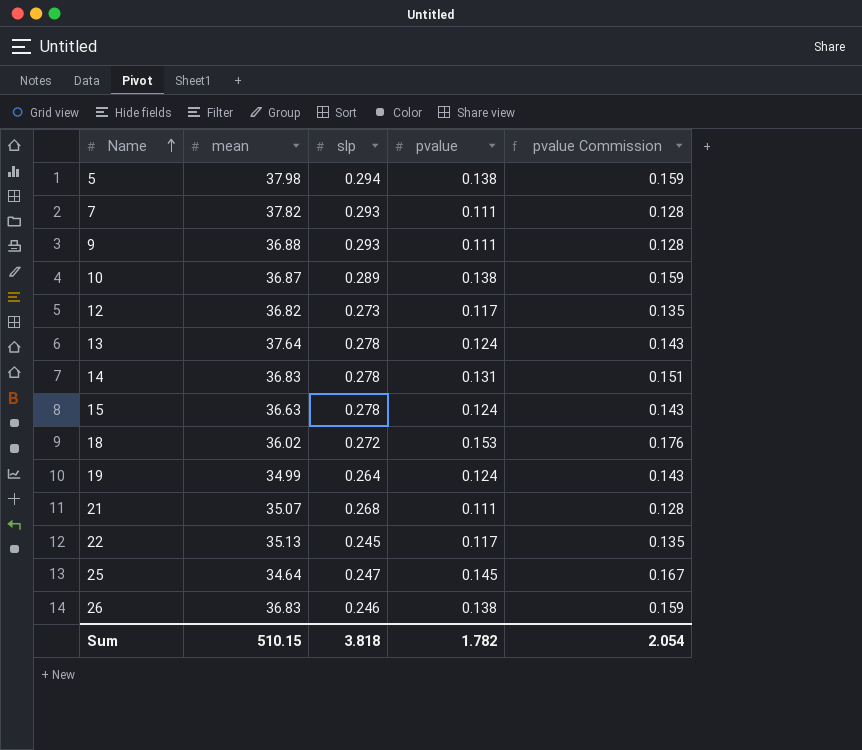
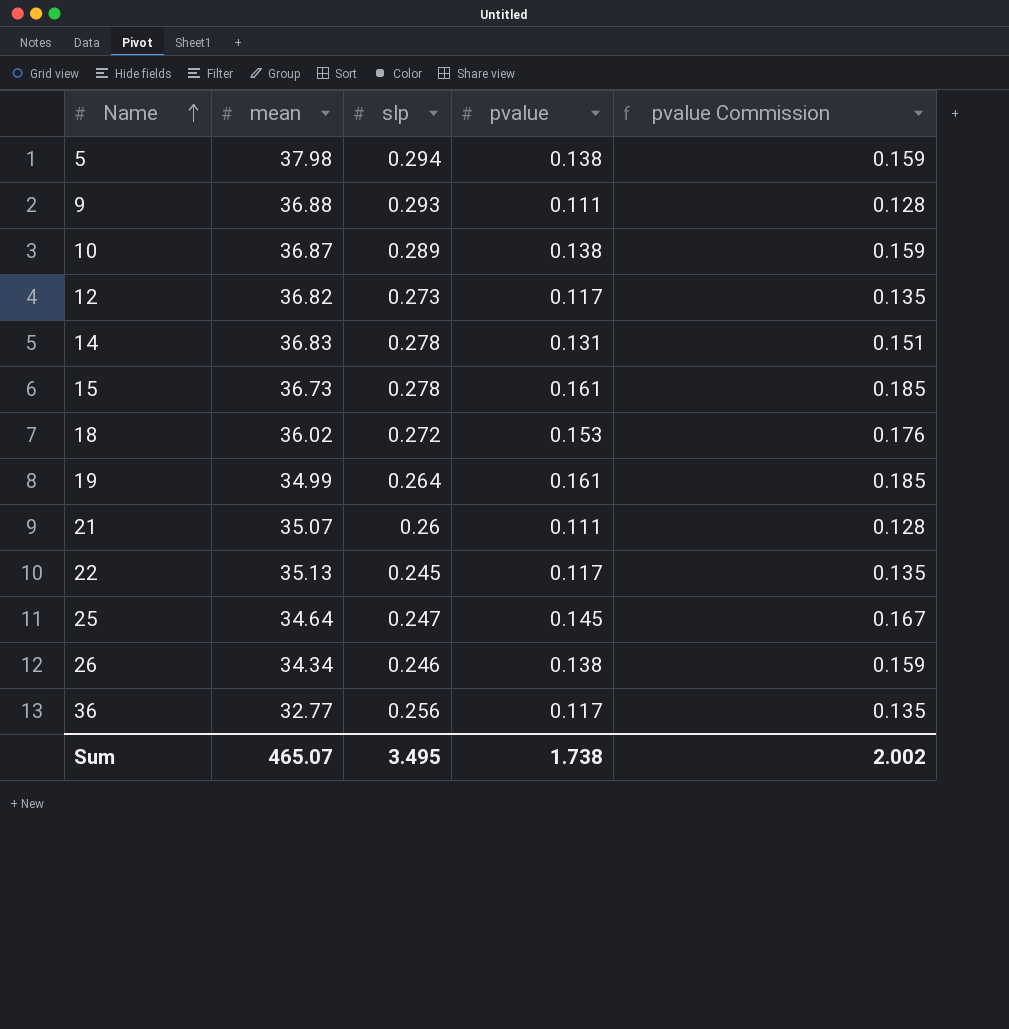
row 7: 37.82 | 0.293 | 0.111 | 0.128 -> none
row 13: 37.64 | 0.278 | 0.124 | 0.143 -> none
15 | mean: 36.63 -> 36.73
15 | pvalue: 0.124 -> 0.161
15 | pvalue Commission: 0.143 -> 0.185
19 | pvalue: 0.124 -> 0.161
19 | pvalue Commission: 0.143 -> 0.185
21 | slp: 0.268 -> 0.26
26 | mean: 36.83 -> 34.34
row 36: none -> 32.77 | 0.256 | 0.117 | 0.135
Sum | mean: 510.15 -> 465.07
Sum | slp: 3.818 -> 3.495
Sum | pvalue: 1.782 -> 1.738
Sum | pvalue Commission: 2.054 -> 2.002

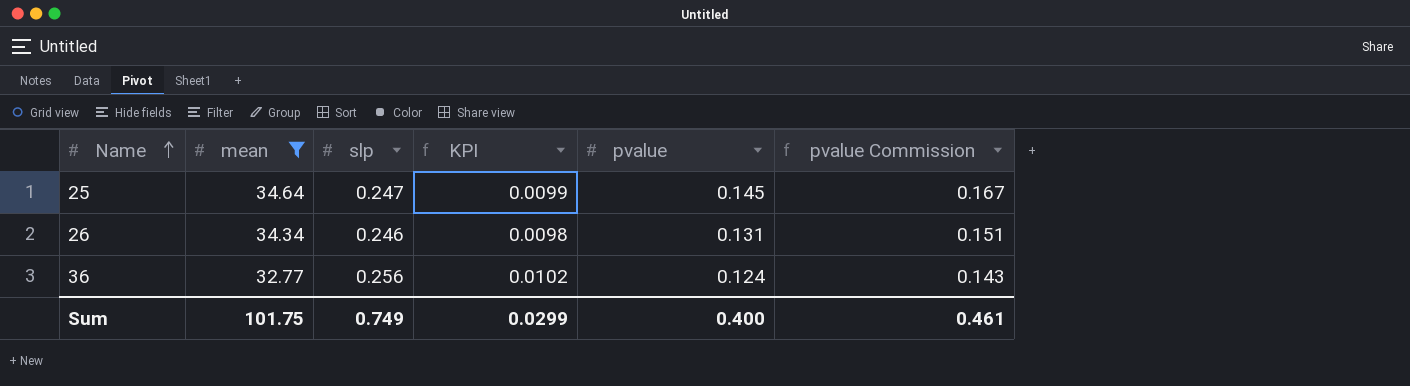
filter: none -> mean <= 34.64
column KPI | formula: none -> [slp] * 0.04
26 | pvalue: 0.138 -> 0.131
26 | pvalue Commission: 0.159 -> 0.151
36 | pvalue: 0.117 -> 0.124
36 | pvalue Commission: 0.135 -> 0.143
Sum | mean: 465.07 -> 101.75
Sum | slp: 3.495 -> 0.749
Sum | pvalue: 1.738 -> 0.400
Sum | pvalue Commission: 2.002 -> 0.461

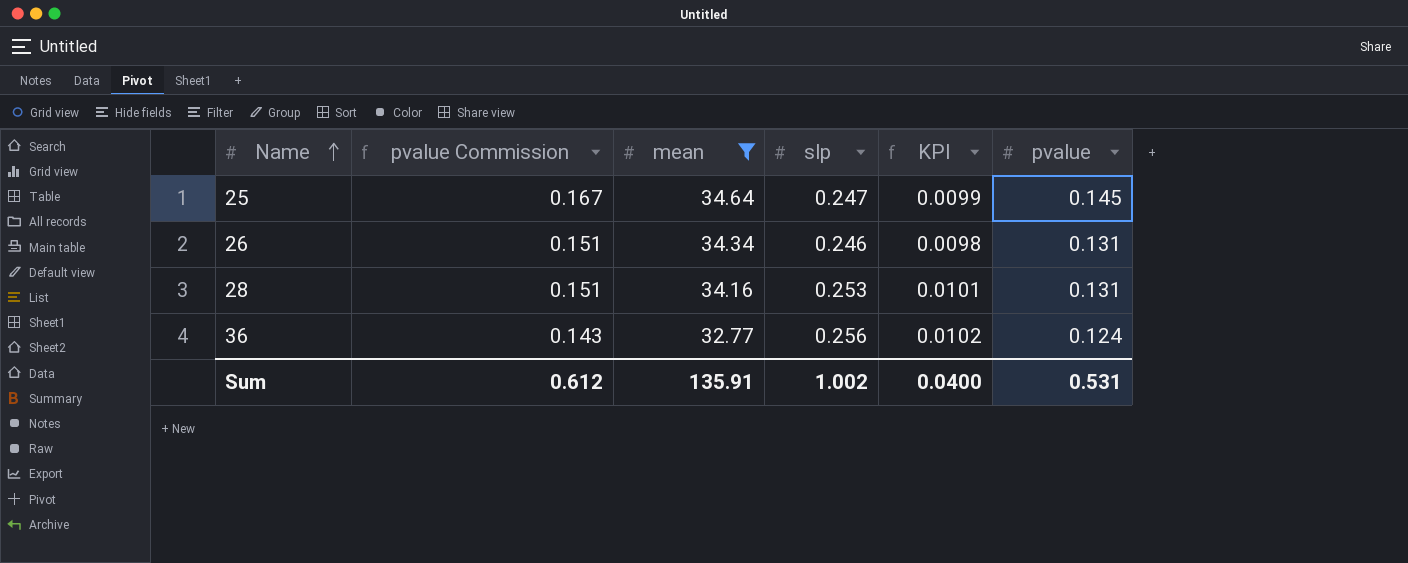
column pvalue Commission | position: 6 -> 2
row 28: none -> 0.151 | 34.16 | 0.253 | 0.0101 | 0.131
Sum | pvalue Commission: 0.461 -> 0.612
Sum | mean: 101.75 -> 135.91
Sum | slp: 0.749 -> 1.002
Sum | KPI: 0.0299 -> 0.0400
Sum | pvalue: 0.400 -> 0.531

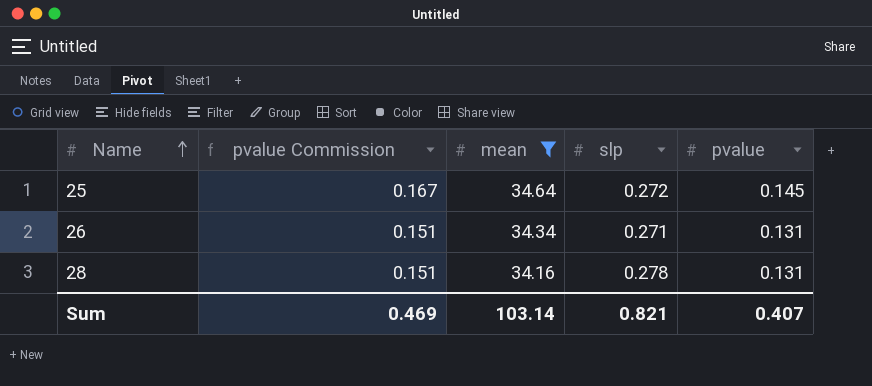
column KPI | formula: [slp] * 0.04 -> none
row 36: 0.143 | 32.77 | 0.256 | 0.0102 | 0.124 -> none
25 | slp: 0.247 -> 0.272
26 | slp: 0.246 -> 0.271
28 | slp: 0.253 -> 0.278
Sum | pvalue Commission: 0.612 -> 0.469
Sum | mean: 135.91 -> 103.14
Sum | slp: 1.002 -> 0.821
Sum | pvalue: 0.531 -> 0.407

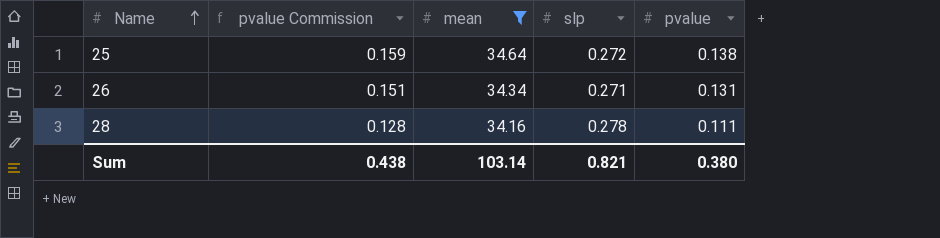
25 | pvalue Commission: 0.167 -> 0.159
25 | pvalue: 0.145 -> 0.138
28 | pvalue Commission: 0.151 -> 0.128
28 | pvalue: 0.131 -> 0.111
Sum | pvalue Commission: 0.469 -> 0.438
Sum | pvalue: 0.407 -> 0.380

